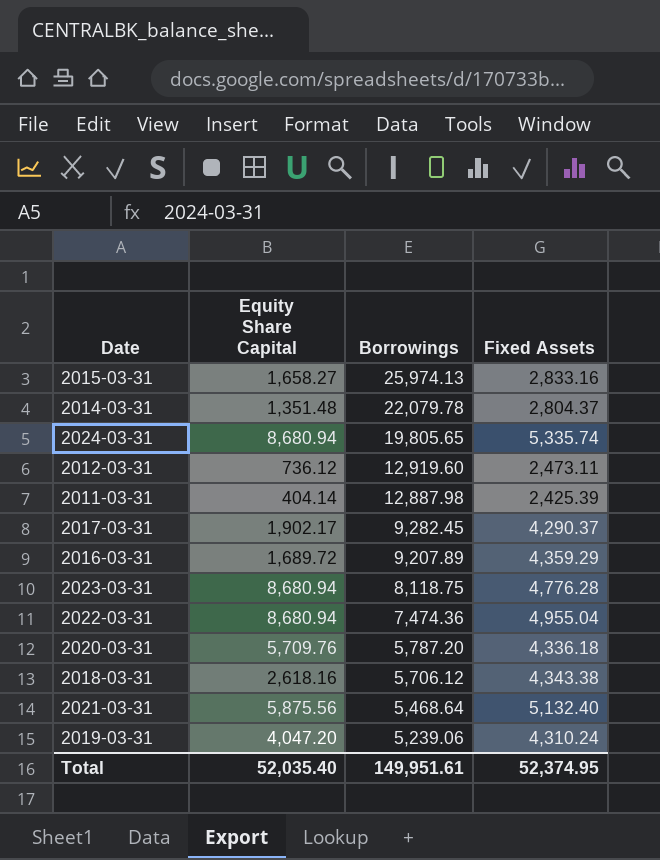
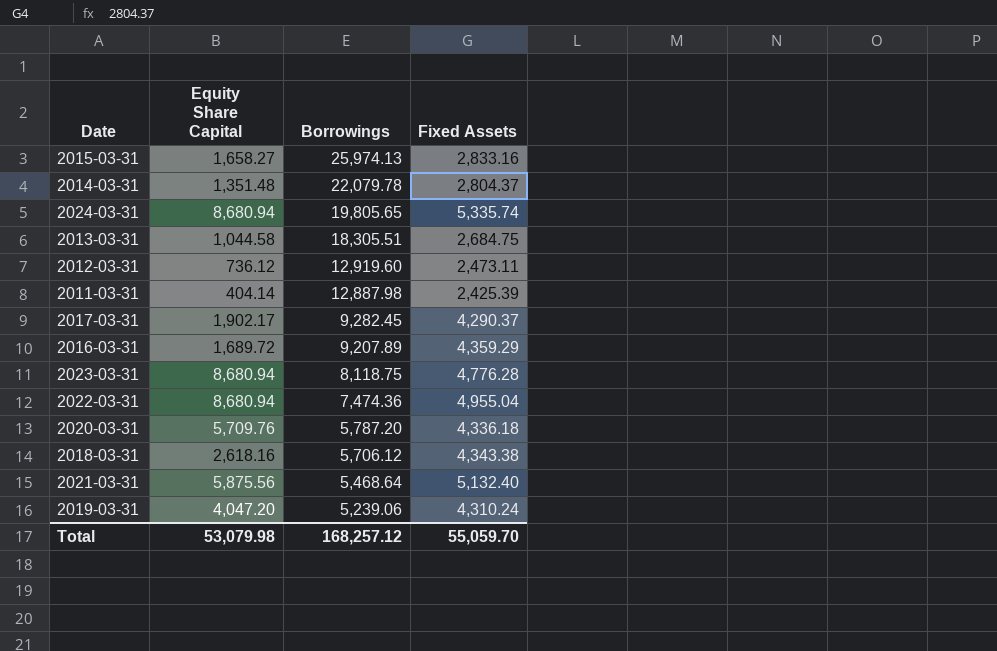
row 2013-03-31: none -> 1,044.58 | 18,305.51 | 2,684.75
Total | Equity Share Capital: 52,035.40 -> 53,079.98
Total | Borrowings: 149,951.61 -> 168,257.12
Total | Fixed Assets: 52,374.95 -> 55,059.70

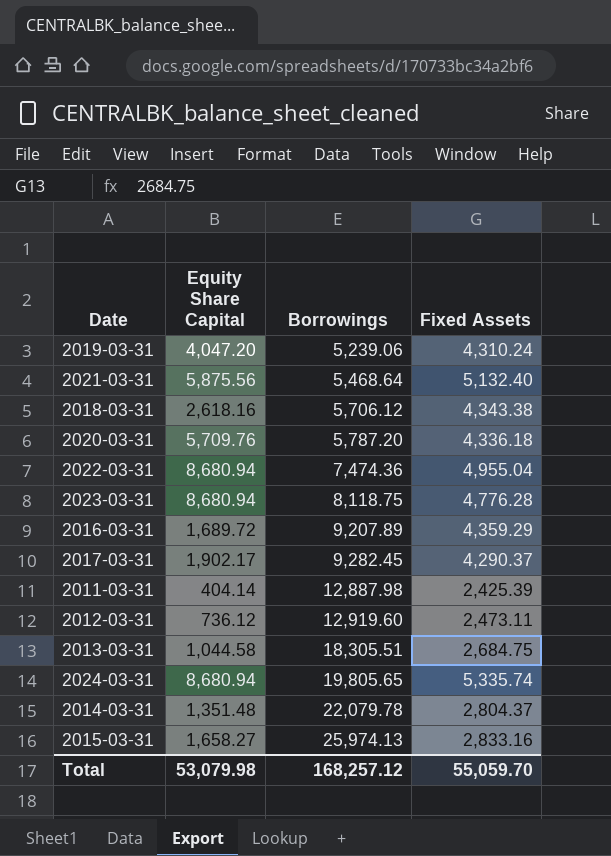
row order: Borrowings descending -> Borrowings ascending

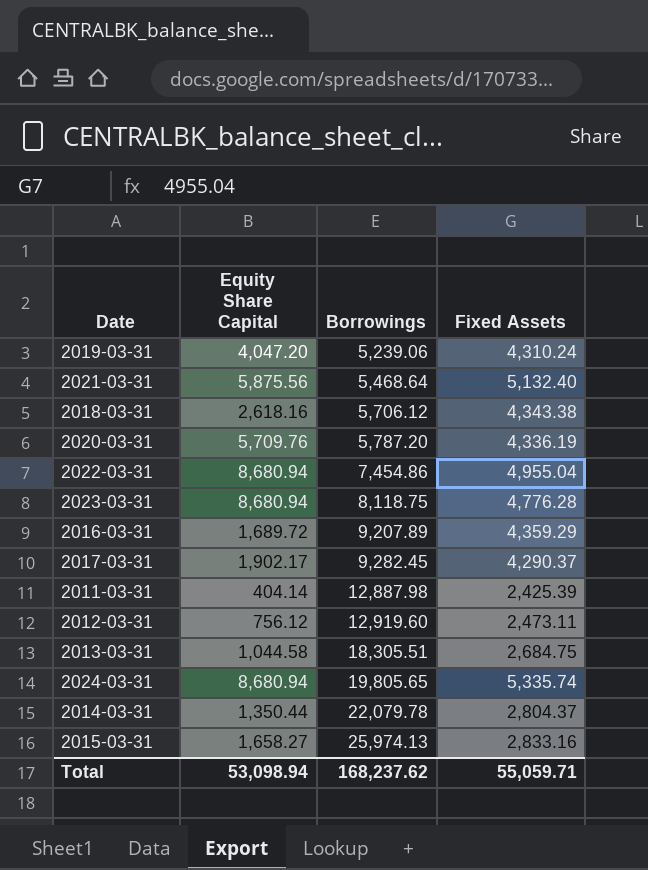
2020-03-31 | Fixed Assets: 4,336.18 -> 4,336.19
2022-03-31 | Borrowings: 7,474.36 -> 7,454.86
2012-03-31 | Equity Share Capital: 736.12 -> 756.12
2014-03-31 | Equity Share Capital: 1,351.48 -> 1,350.44
Total | Equity Share Capital: 53,079.98 -> 53,098.94
Total | Borrowings: 168,257.12 -> 168,237.62
Total | Fixed Assets: 55,059.70 -> 55,059.71

